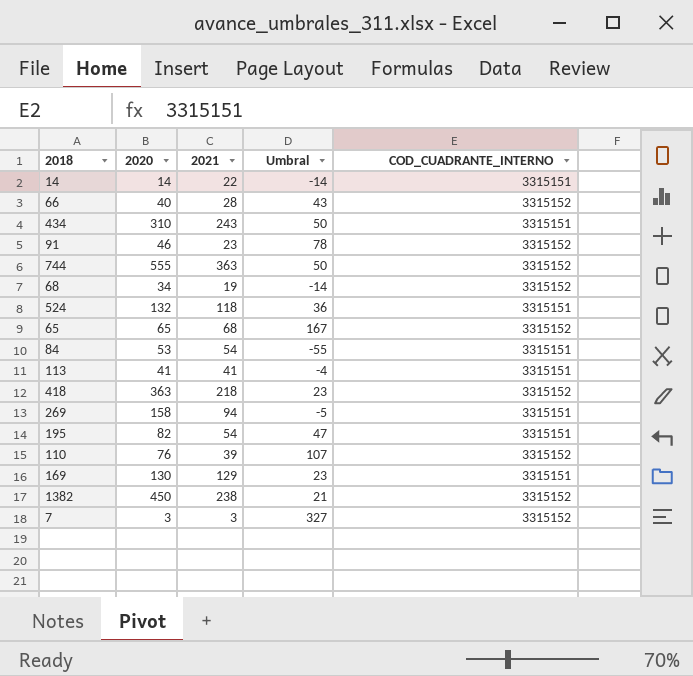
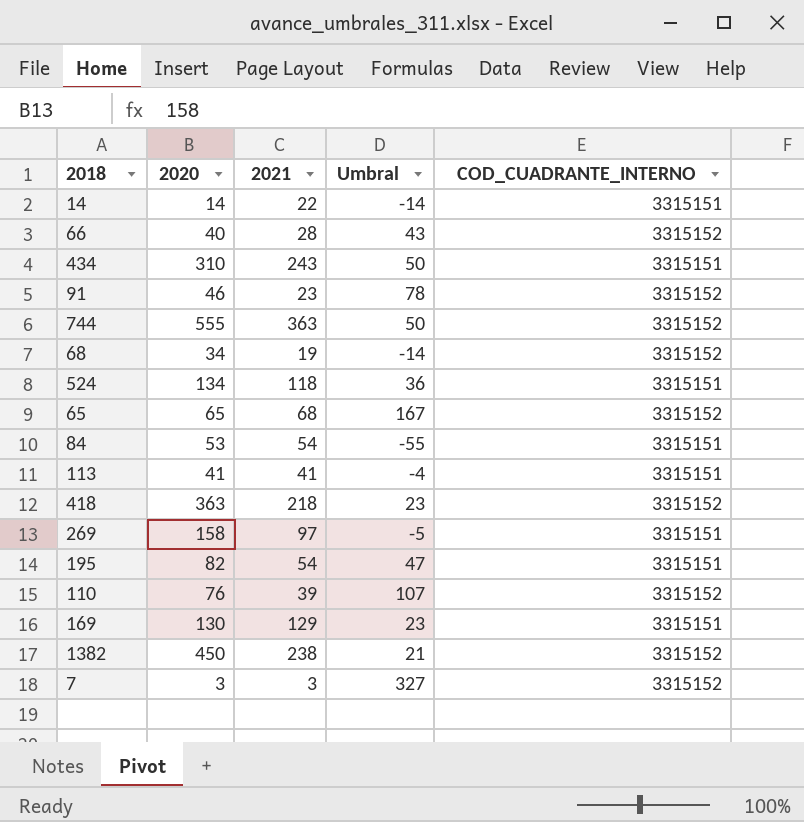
524 | 2020: 132 -> 134
269 | 2021: 94 -> 97

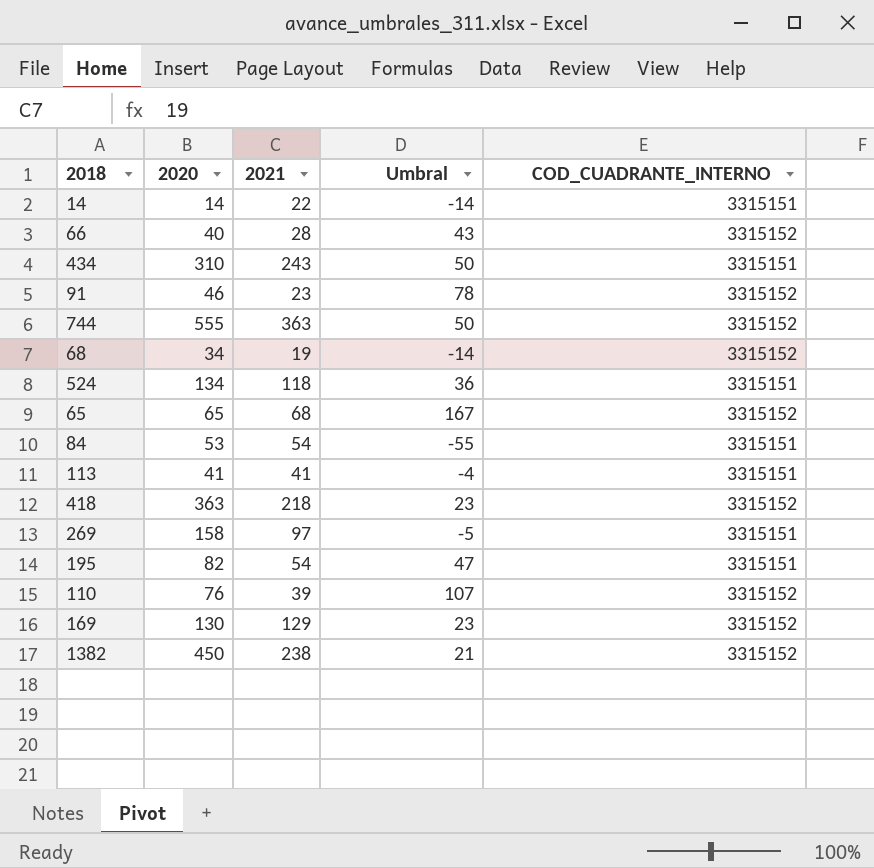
row 7: 3 | 3 | 327 | 3315152 -> none
169 | COD_CUADRANTE_INTERNO: 3315151 -> 3315152

